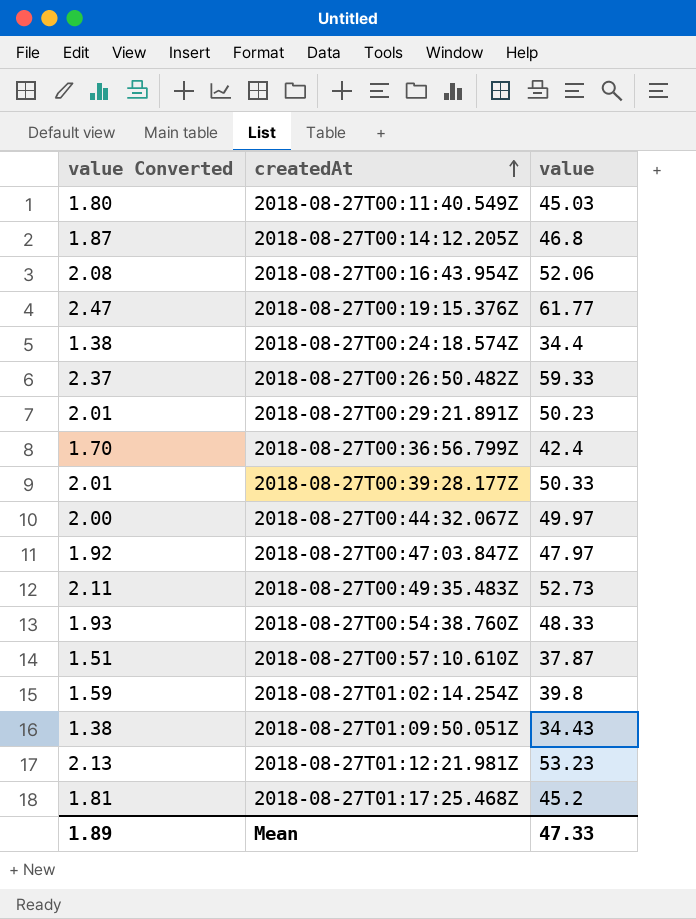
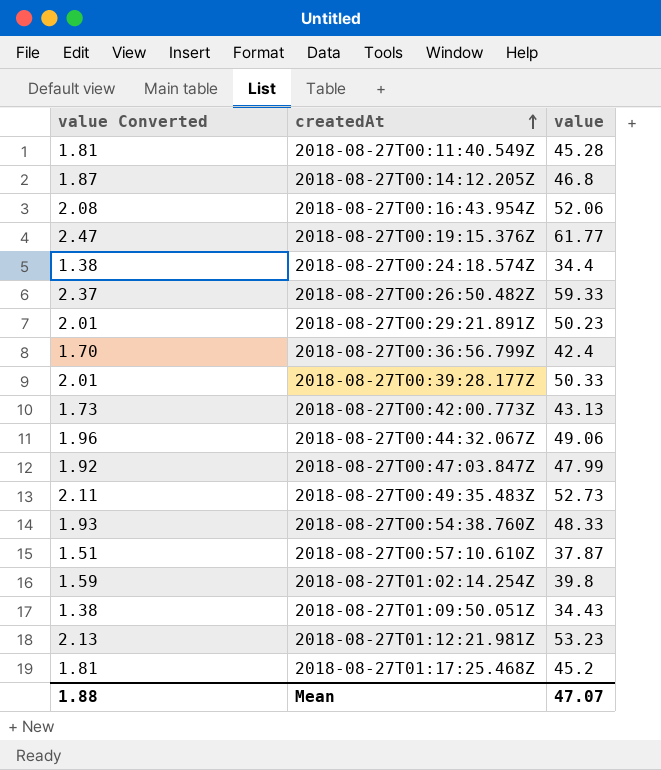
2018-08-27T00:11:40.549Z | value Converted: 1.80 -> 1.81
2018-08-27T00:11:40.549Z | value: 45.03 -> 45.28
row 2018-08-27T00:42:00.773Z: none -> 1.73 | 43.13
2018-08-27T00:44:32.067Z | value Converted: 2.00 -> 1.96
2018-08-27T00:44:32.067Z | value: 49.97 -> 49.06
2018-08-27T00:47:03.847Z | value: 47.97 -> 47.99
Mean | value Converted: 1.89 -> 1.88
Mean | value: 47.33 -> 47.07

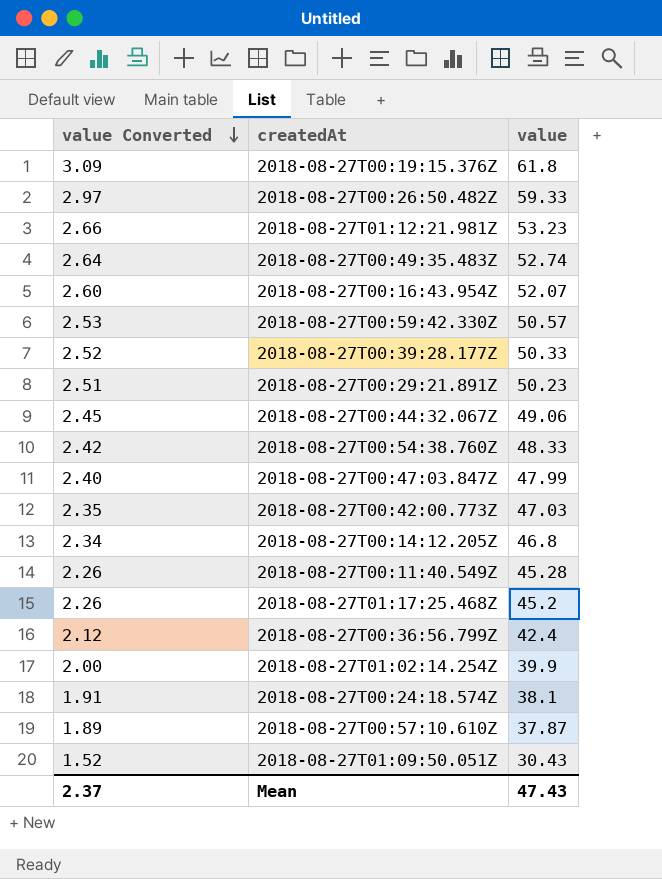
row order: createdAt ascending -> value Converted descending
column value Converted | formula: [value] * 0.04 -> [value] * 0.05
2018-08-27T00:19:15.376Z | value: 61.77 -> 61.8
2018-08-27T00:49:35.483Z | value: 52.73 -> 52.74
2018-08-27T00:16:43.954Z | value: 52.06 -> 52.07
row 2018-08-27T00:59:42.330Z: none -> 2.53 | 50.57
2018-08-27T00:42:00.773Z | value: 43.13 -> 47.03
2018-08-27T01:02:14.254Z | value: 39.8 -> 39.9
2018-08-27T00:24:18.574Z | value: 34.4 -> 38.1
2018-08-27T01:09:50.051Z | value: 34.43 -> 30.43
Mean | value Converted: 1.88 -> 2.37
Mean | value: 47.07 -> 47.43

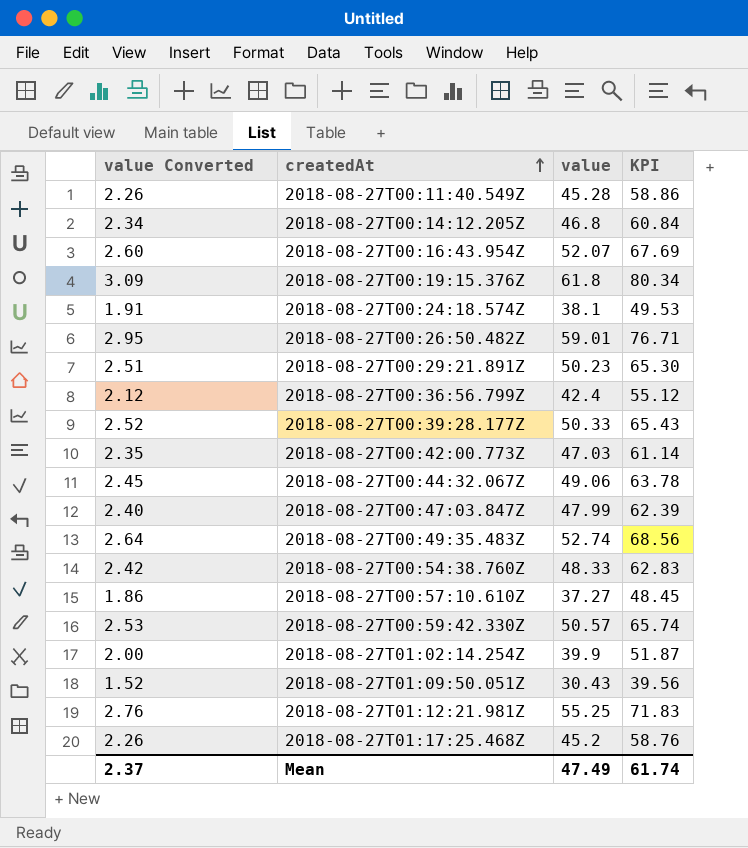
row order: value Converted descending -> createdAt ascending
column KPI | formula: none -> [value] * 1.3
2018-08-27T00:26:50.482Z | value Converted: 2.97 -> 2.95
2018-08-27T00:26:50.482Z | value: 59.33 -> 59.01
2018-08-27T00:57:10.610Z | value Converted: 1.89 -> 1.86
2018-08-27T00:57:10.610Z | value: 37.87 -> 37.27
2018-08-27T01:12:21.981Z | value Converted: 2.66 -> 2.76
2018-08-27T01:12:21.981Z | value: 53.23 -> 55.25
Mean | value: 47.43 -> 47.49

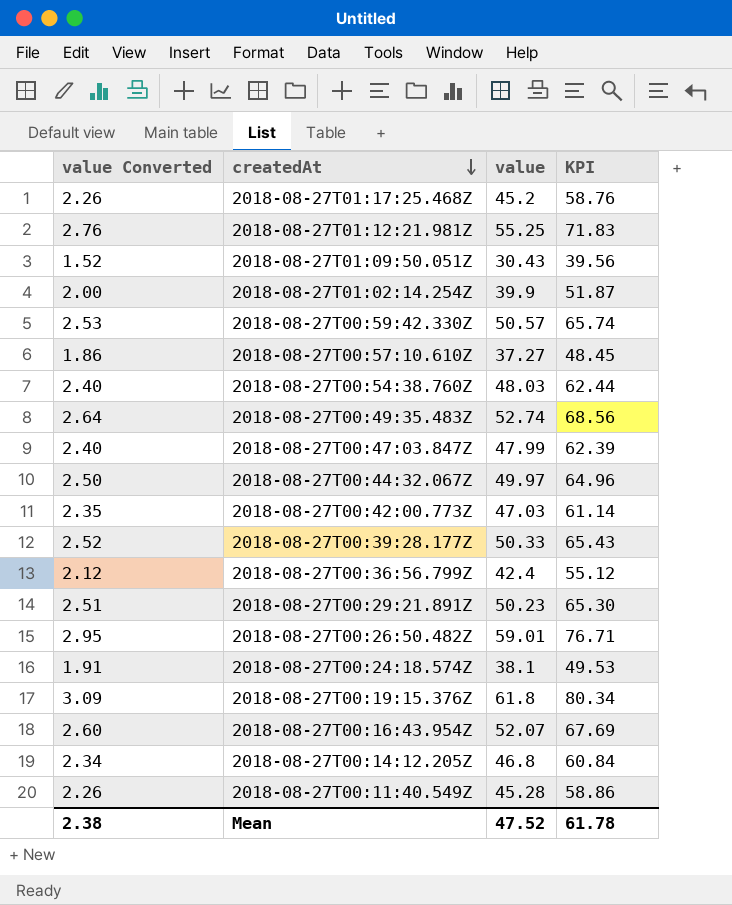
row order: createdAt ascending -> createdAt descending
2018-08-27T00:54:38.760Z | value Converted: 2.42 -> 2.40
2018-08-27T00:54:38.760Z | value: 48.33 -> 48.03
2018-08-27T00:54:38.760Z | KPI: 62.83 -> 62.44
2018-08-27T00:44:32.067Z | value Converted: 2.45 -> 2.50
2018-08-27T00:44:32.067Z | value: 49.06 -> 49.97
2018-08-27T00:44:32.067Z | KPI: 63.78 -> 64.96
Mean | value Converted: 2.37 -> 2.38
Mean | value: 47.49 -> 47.52
Mean | KPI: 61.74 -> 61.78

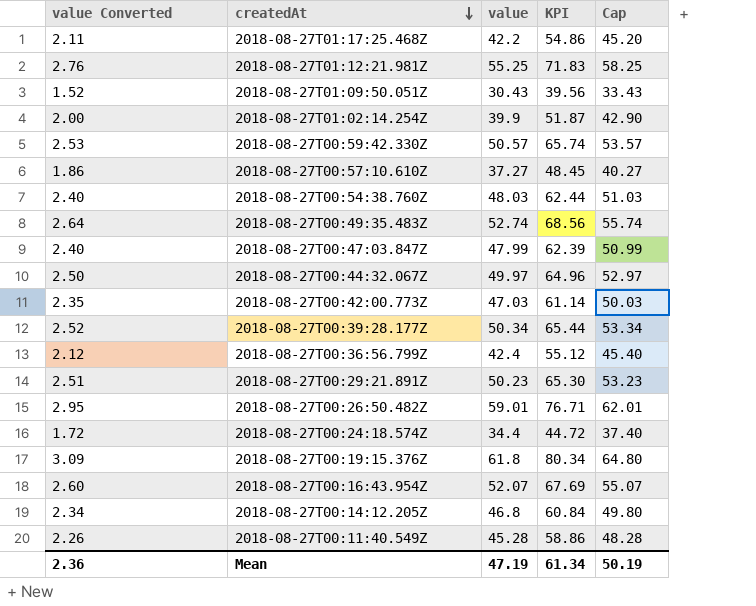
column Cap | formula: none -> [value] + 3
2018-08-27T01:17:25.468Z | value Converted: 2.26 -> 2.11
2018-08-27T01:17:25.468Z | value: 45.2 -> 42.2
2018-08-27T01:17:25.468Z | KPI: 58.76 -> 54.86
2018-08-27T00:39:28.177Z | value: 50.33 -> 50.34
2018-08-27T00:39:28.177Z | KPI: 65.43 -> 65.44
2018-08-27T00:24:18.574Z | value Converted: 1.91 -> 1.72
2018-08-27T00:24:18.574Z | value: 38.1 -> 34.4
2018-08-27T00:24:18.574Z | KPI: 49.53 -> 44.72
Mean | value Converted: 2.38 -> 2.36
Mean | value: 47.52 -> 47.19
Mean | KPI: 61.78 -> 61.34

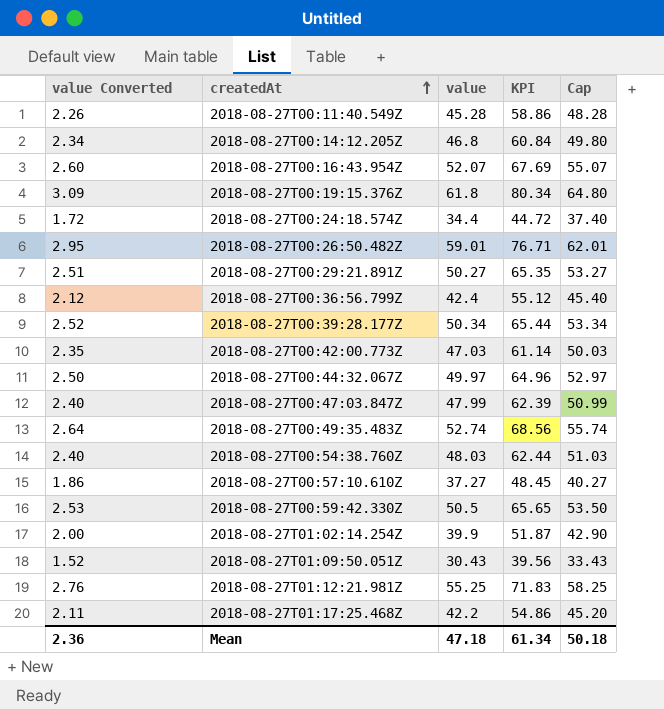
row order: createdAt descending -> createdAt ascending
2018-08-27T00:29:21.891Z | value: 50.23 -> 50.27
2018-08-27T00:29:21.891Z | KPI: 65.30 -> 65.35
2018-08-27T00:29:21.891Z | Cap: 53.23 -> 53.27
2018-08-27T00:59:42.330Z | value: 50.57 -> 50.5
2018-08-27T00:59:42.330Z | KPI: 65.74 -> 65.65
2018-08-27T00:59:42.330Z | Cap: 53.57 -> 53.50
Mean | value: 47.19 -> 47.18
Mean | Cap: 50.19 -> 50.18

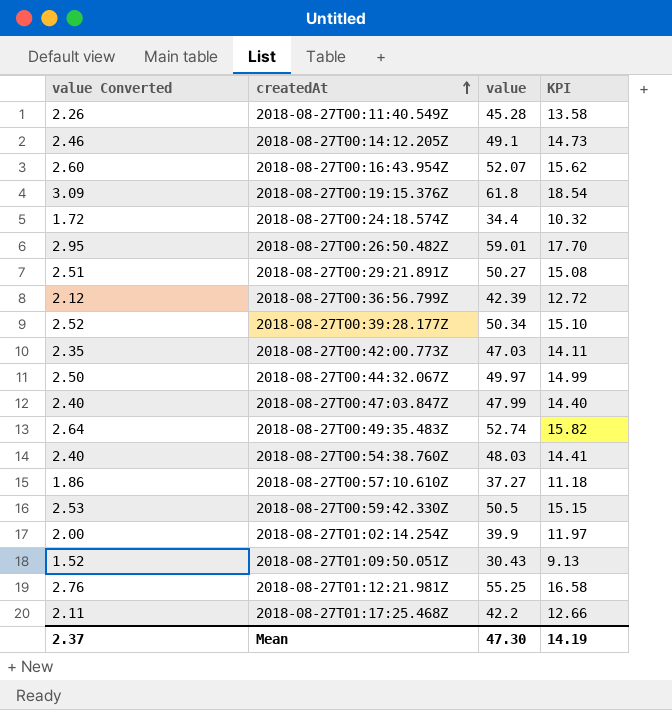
column Cap | formula: [value] + 3 -> none
column KPI | formula: [value] * 1.3 -> [value] * 0.3
2018-08-27T00:14:12.205Z | value Converted: 2.34 -> 2.46
2018-08-27T00:14:12.205Z | value: 46.8 -> 49.1
2018-08-27T00:36:56.799Z | value: 42.4 -> 42.39
Mean | value Converted: 2.36 -> 2.37
Mean | value: 47.18 -> 47.30
Mean | KPI: 61.34 -> 14.19

